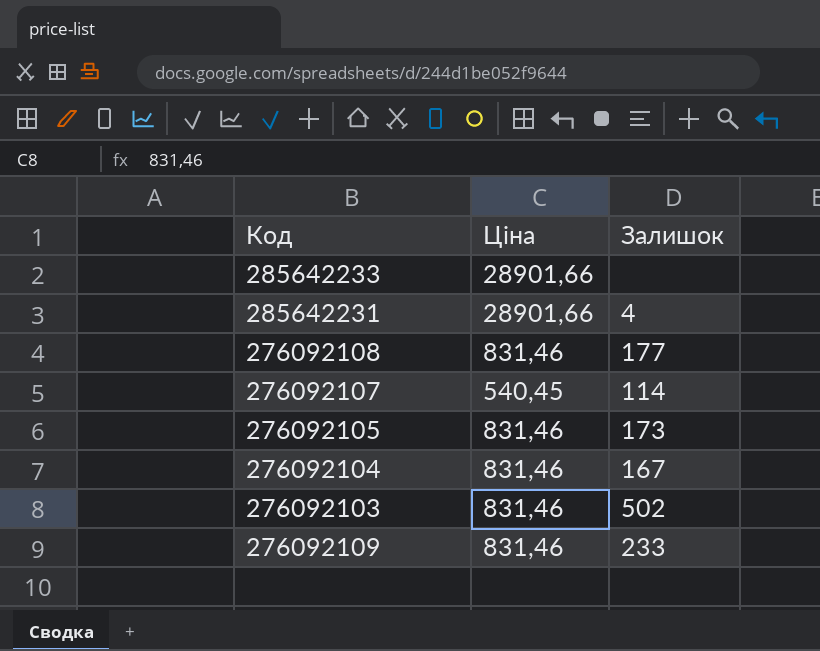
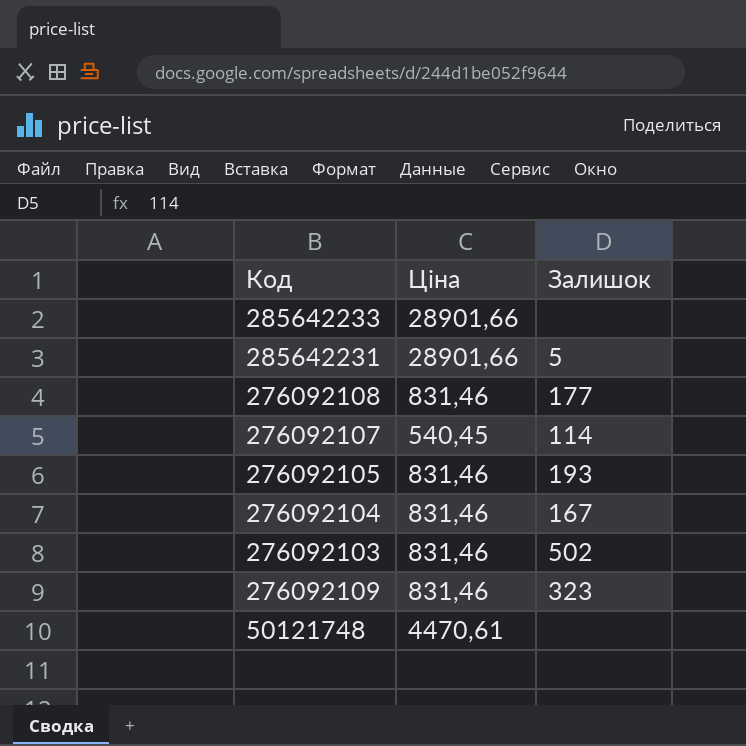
285642231 | Залишок: 4 -> 5
276092105 | Залишок: 173 -> 193
276092109 | Залишок: 233 -> 323
row 50121748: none -> 4470,61 | none

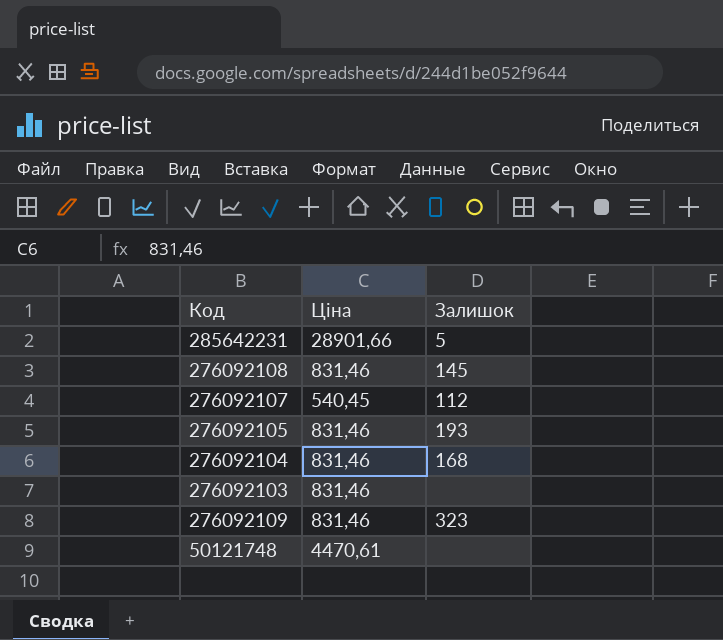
row 285642233: 28901,66 | none -> none
276092108 | Залишок: 177 -> 145
276092107 | Залишок: 114 -> 112
276092104 | Залишок: 167 -> 168
276092103 | Залишок: 502 -> none

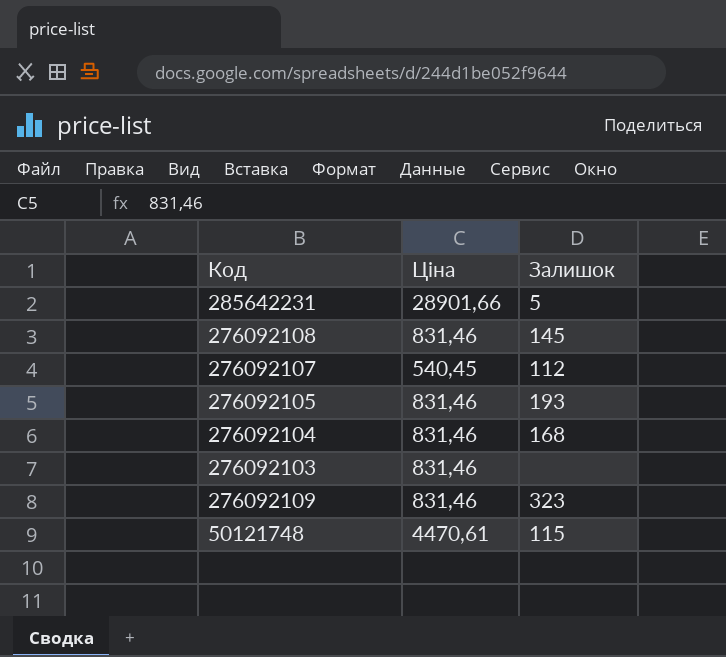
50121748 | Залишок: none -> 115

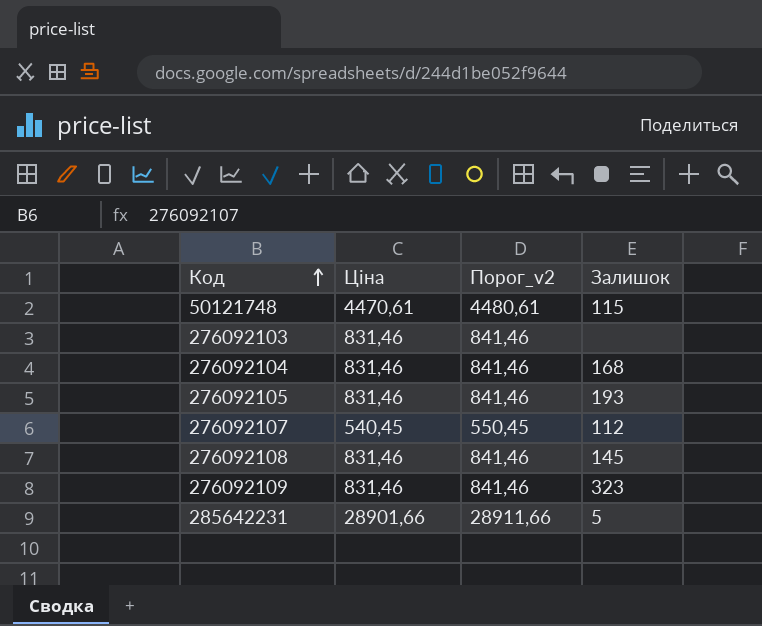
row order: none -> Код ascending
column Порог_v2 | formula: none -> [Ціна] + 10

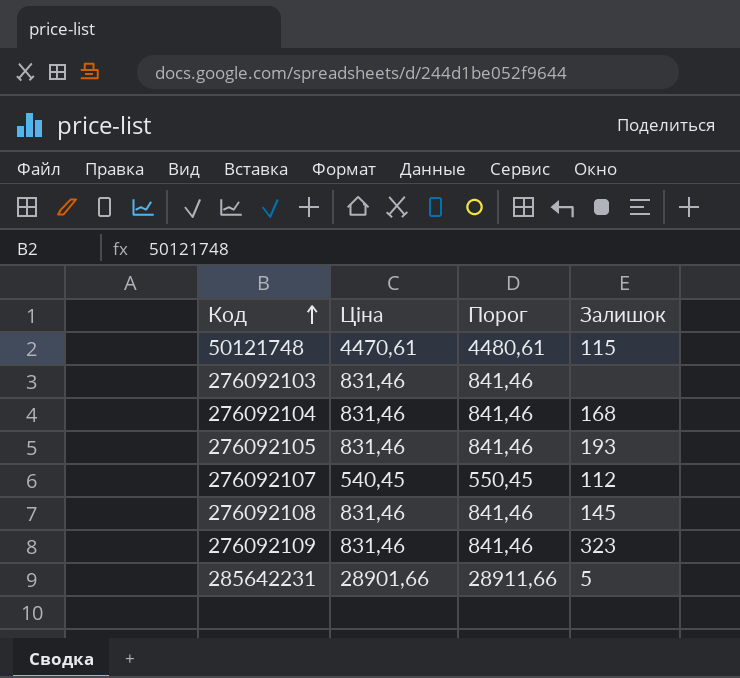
column name: Порог_v2 -> Порог

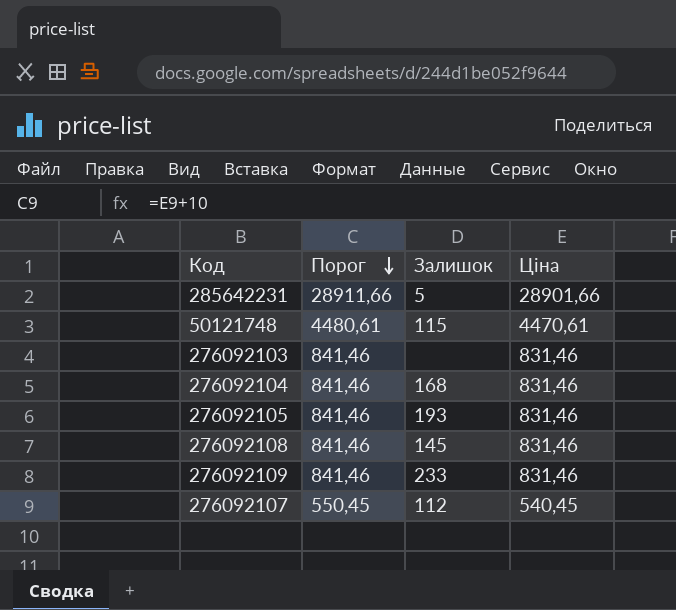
row order: Код ascending -> Порог descending
column Ціна | position: 2 -> 4
276092109 | Залишок: 323 -> 233

